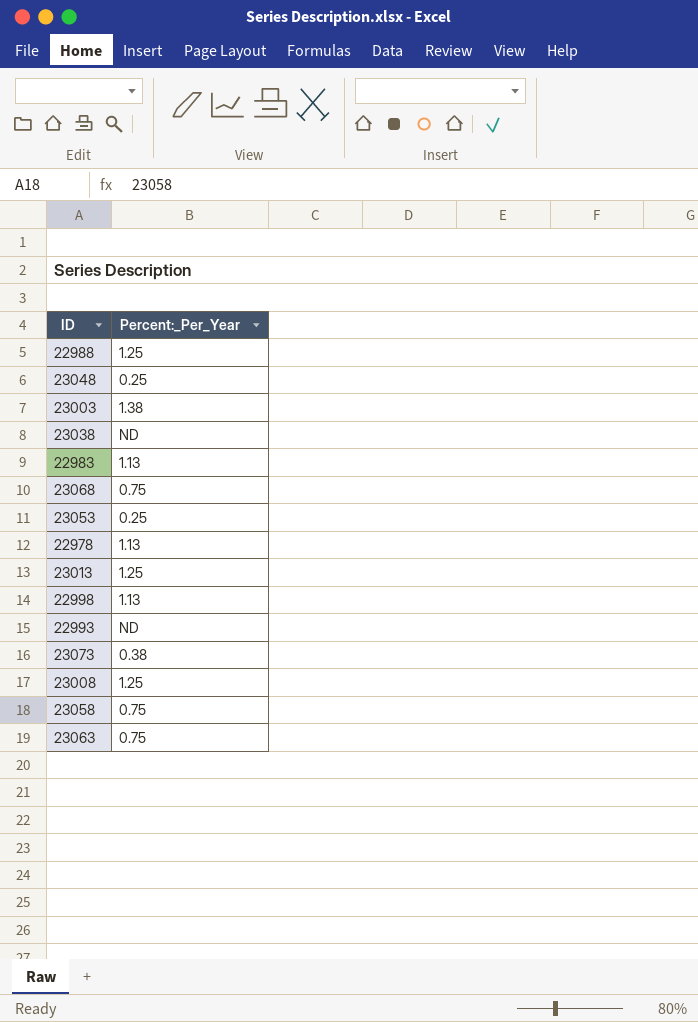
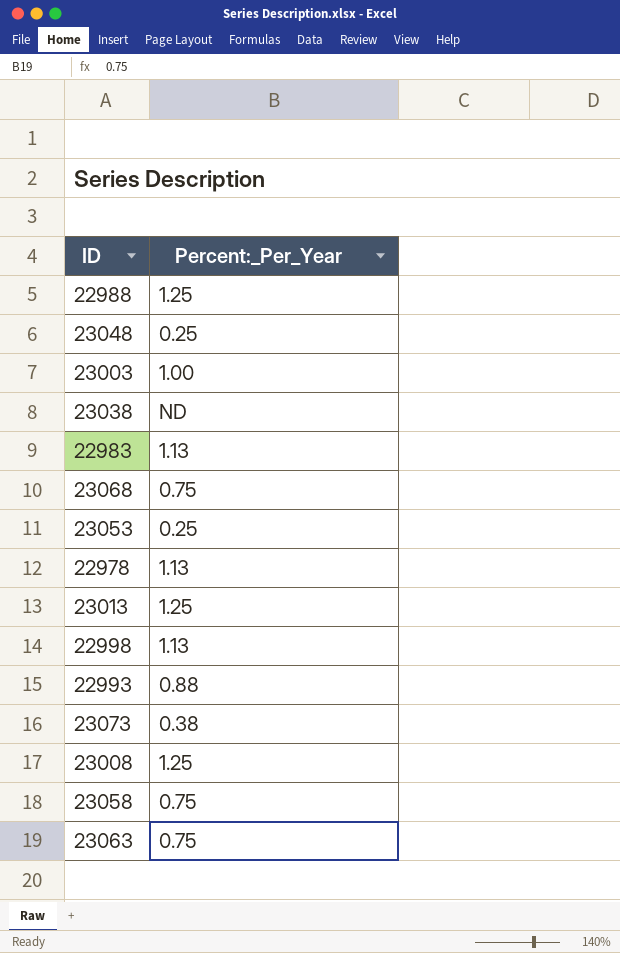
23003 | Percent:_Per_Year: 1.38 -> 1.00
22993 | Percent:_Per_Year: ND -> 0.88

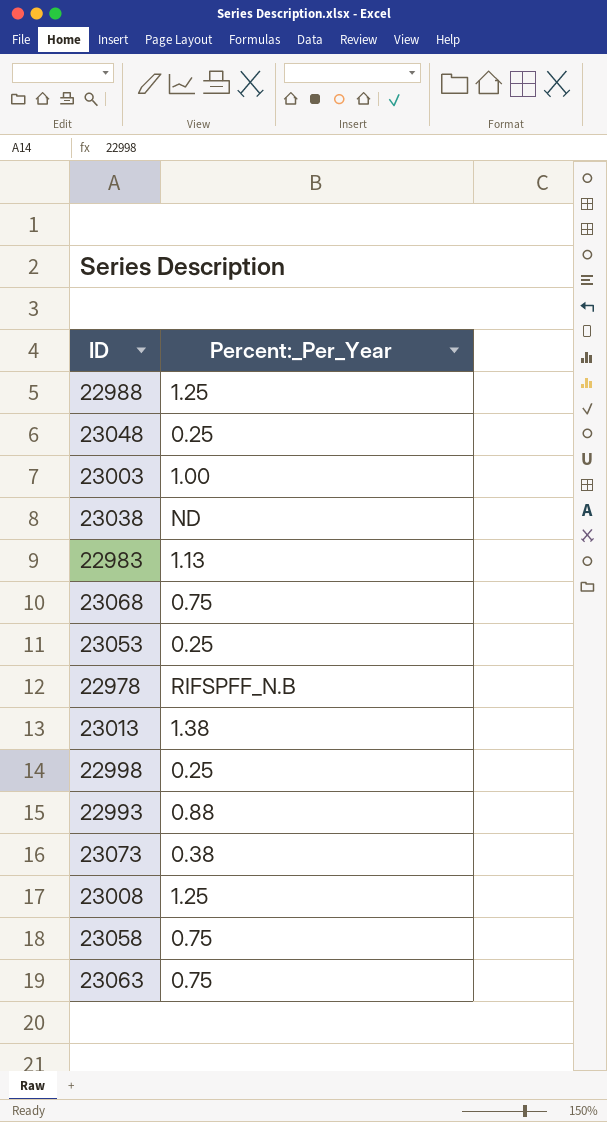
22978 | Percent:_Per_Year: 1.13 -> RIFSPFF_N.B
23013 | Percent:_Per_Year: 1.25 -> 1.38
22998 | Percent:_Per_Year: 1.13 -> 0.25

